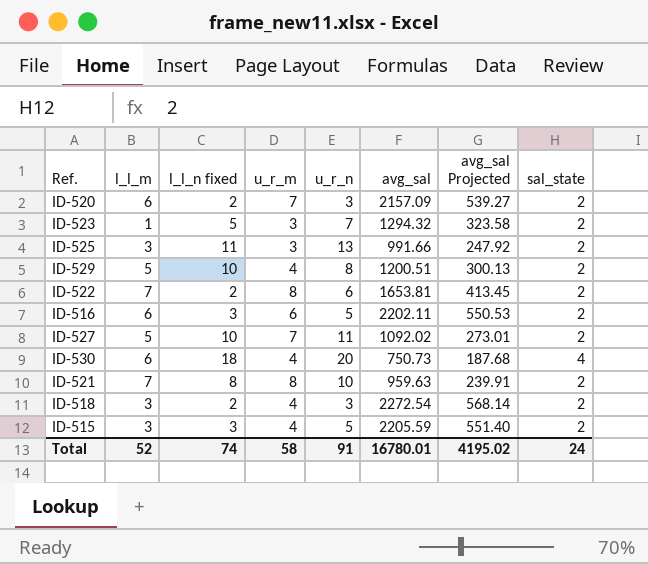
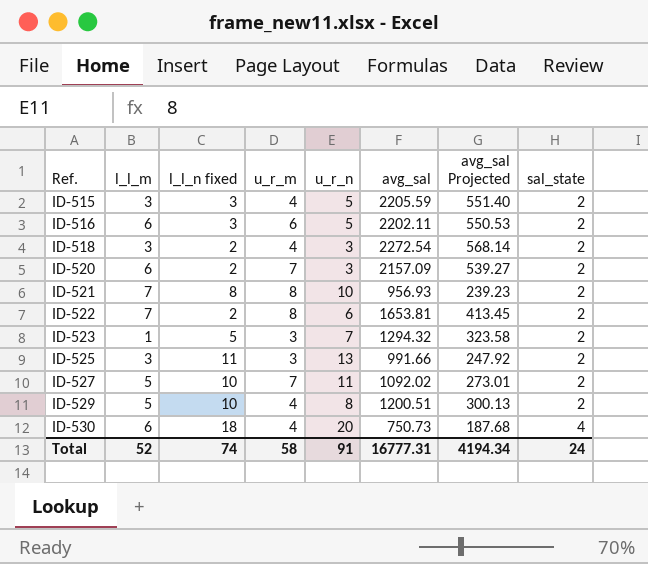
row order: none -> Ref. ascending
ID-521 | avg_sal: 959.63 -> 956.93
ID-521 | avg_sal Projected: 239.91 -> 239.23
Total | avg_sal: 16780.01 -> 16777.31
Total | avg_sal Projected: 4195.02 -> 4194.34

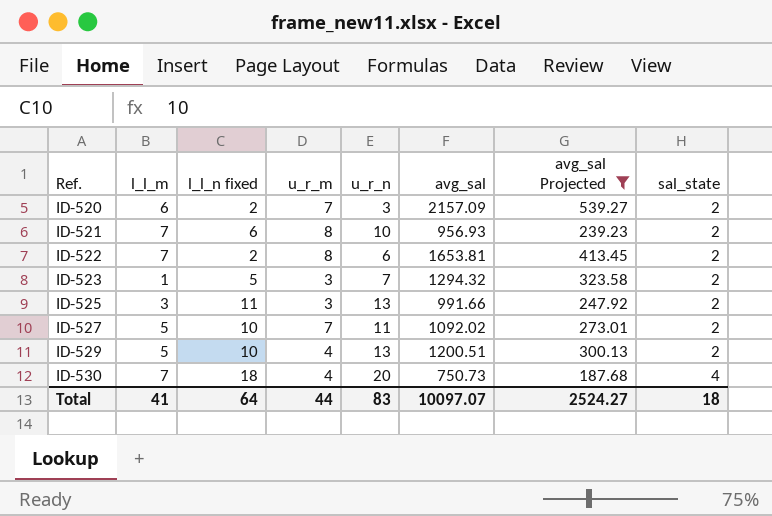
filter: none -> avg_sal Projected <= 539.27
ID-521 | l_l_n fixed: 8 -> 6
ID-529 | u_r_n: 8 -> 13
ID-530 | l_l_m: 6 -> 7
Total | l_l_m: 52 -> 41
Total | l_l_n fixed: 74 -> 64
Total | u_r_m: 58 -> 44
Total | u_r_n: 91 -> 83
Total | avg_sal: 16777.31 -> 10097.07
Total | avg_sal Projected: 4194.34 -> 2524.27
Total | sal_state: 24 -> 18

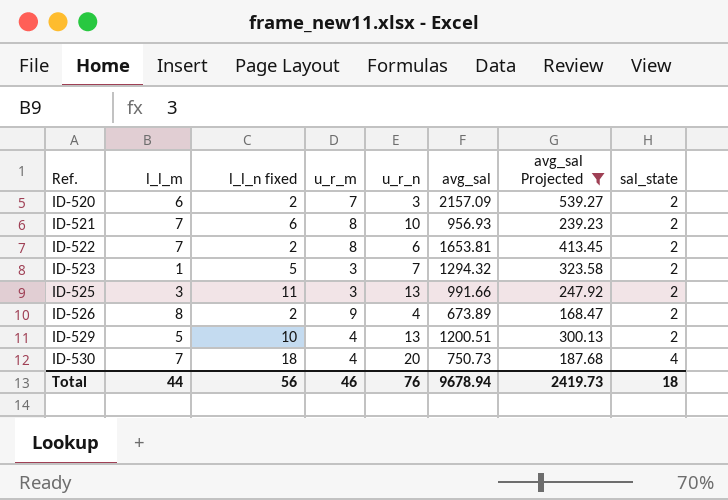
row ID-527: 5 | 10 | 7 | 11 | 1092.02 | 273.01 | 2 -> none
row ID-526: none -> 8 | 2 | 9 | 4 | 673.89 | 168.47 | 2
Total | l_l_m: 41 -> 44
Total | l_l_n fixed: 64 -> 56
Total | u_r_m: 44 -> 46
Total | u_r_n: 83 -> 76
Total | avg_sal: 10097.07 -> 9678.94
Total | avg_sal Projected: 2524.27 -> 2419.73

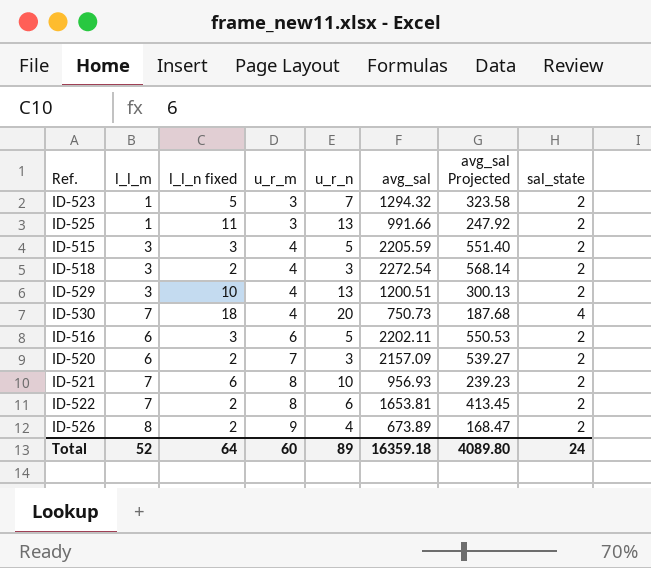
filter: avg_sal Projected <= 539.27 -> none
row order: Ref. ascending -> u_r_m ascending
ID-525 | l_l_m: 3 -> 1
ID-529 | l_l_m: 5 -> 3
Total | l_l_m: 44 -> 52
Total | l_l_n fixed: 56 -> 64
Total | u_r_m: 46 -> 60
Total | u_r_n: 76 -> 89
Total | avg_sal: 9678.94 -> 16359.18
Total | avg_sal Projected: 2419.73 -> 4089.80
Total | sal_state: 18 -> 24

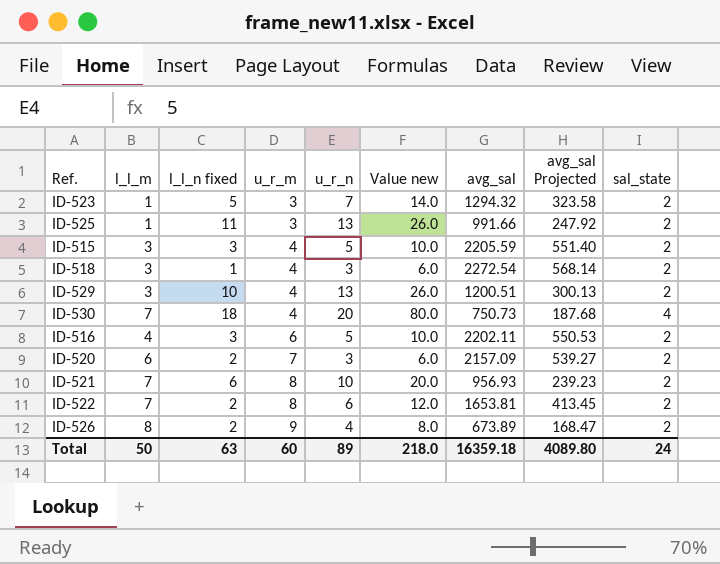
column Value new | formula: none -> [u_r_n] * [sal_state]
ID-518 | l_l_n fixed: 2 -> 1
ID-516 | l_l_m: 6 -> 4
Total | l_l_m: 52 -> 50
Total | l_l_n fixed: 64 -> 63

